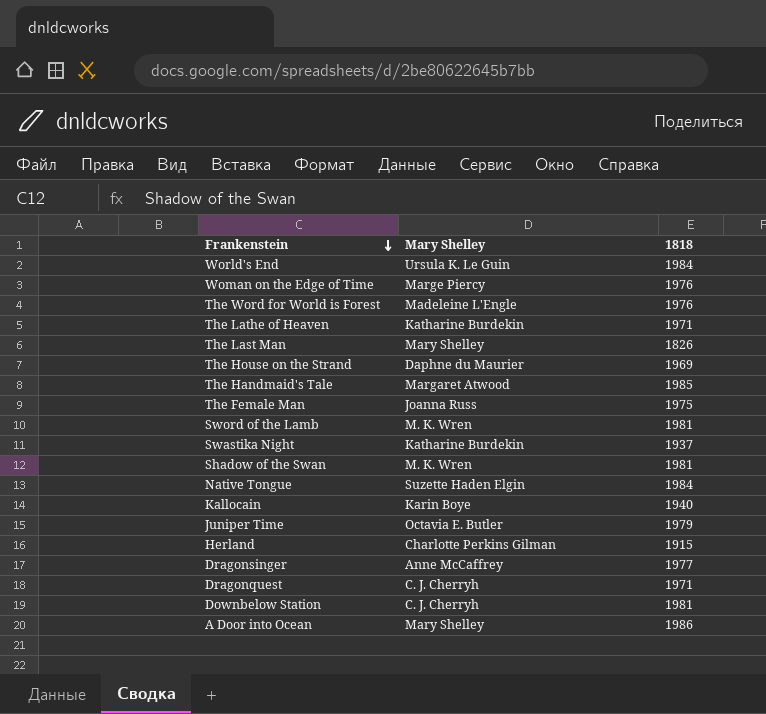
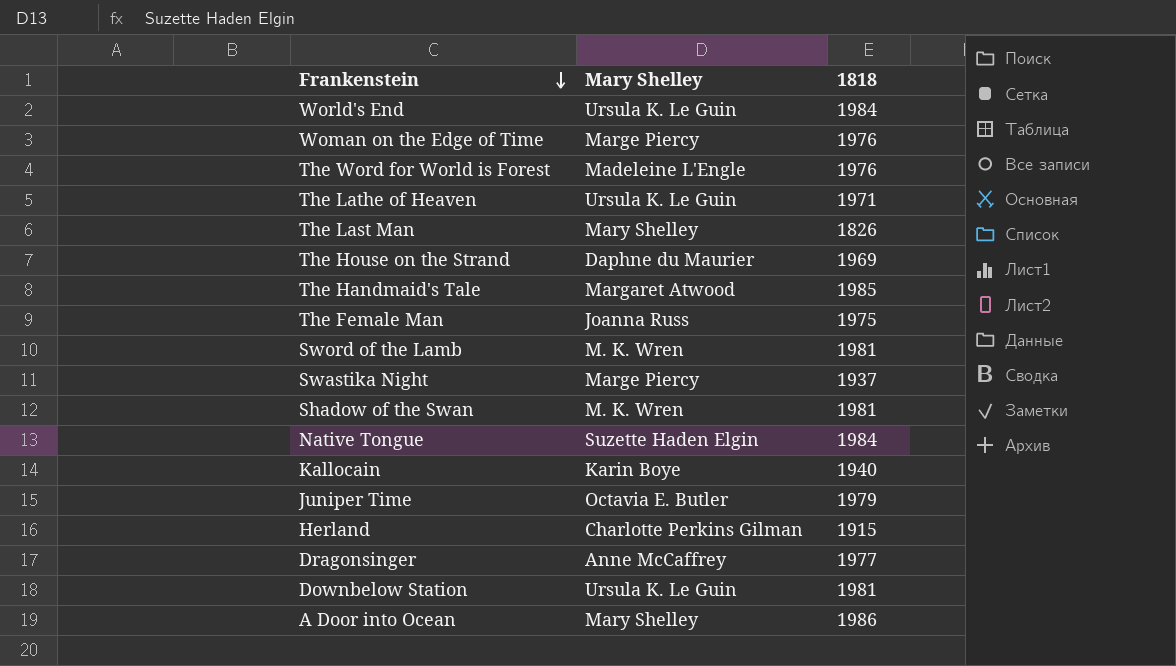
row Dragonquest: C. J. Cherryh | 1971 -> none
The Lathe of Heaven | Mary Shelley: Katharine Burdekin -> Ursula K. Le Guin
Swastika Night | Mary Shelley: Katharine Burdekin -> Marge Piercy
Downbelow Station | Mary Shelley: C. J. Cherryh -> Ursula K. Le Guin

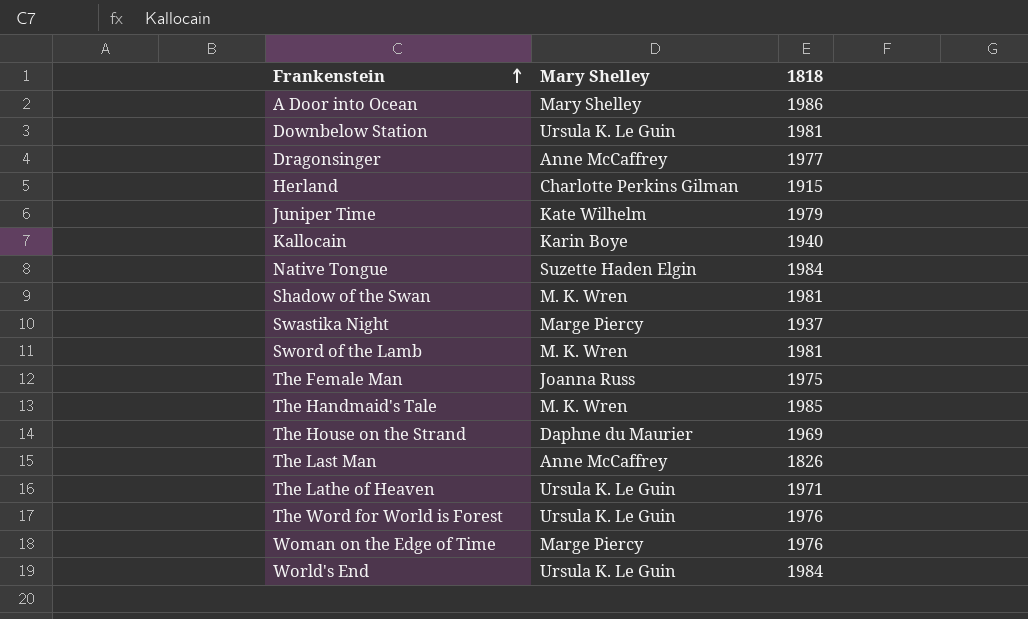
row order: Frankenstein descending -> Frankenstein ascending
Juniper Time | Mary Shelley: Octavia E. Butler -> Kate Wilhelm
The Handmaid's Tale | Mary Shelley: Margaret Atwood -> M. K. Wren
The Last Man | Mary Shelley: Mary Shelley -> Anne McCaffrey
The Word for World is Forest | Mary Shelley: Madeleine L'Engle -> Ursula K. Le Guin

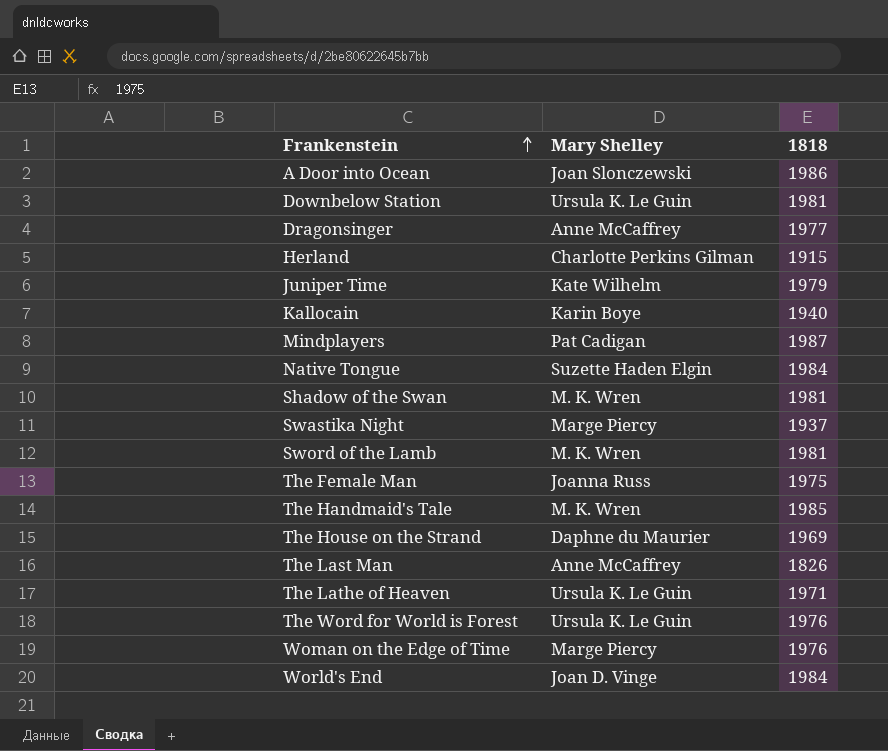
A Door into Ocean | Mary Shelley: Mary Shelley -> Joan Slonczewski
row Mindplayers: none -> Pat Cadigan | 1987
World's End | Mary Shelley: Ursula K. Le Guin -> Joan D. Vinge

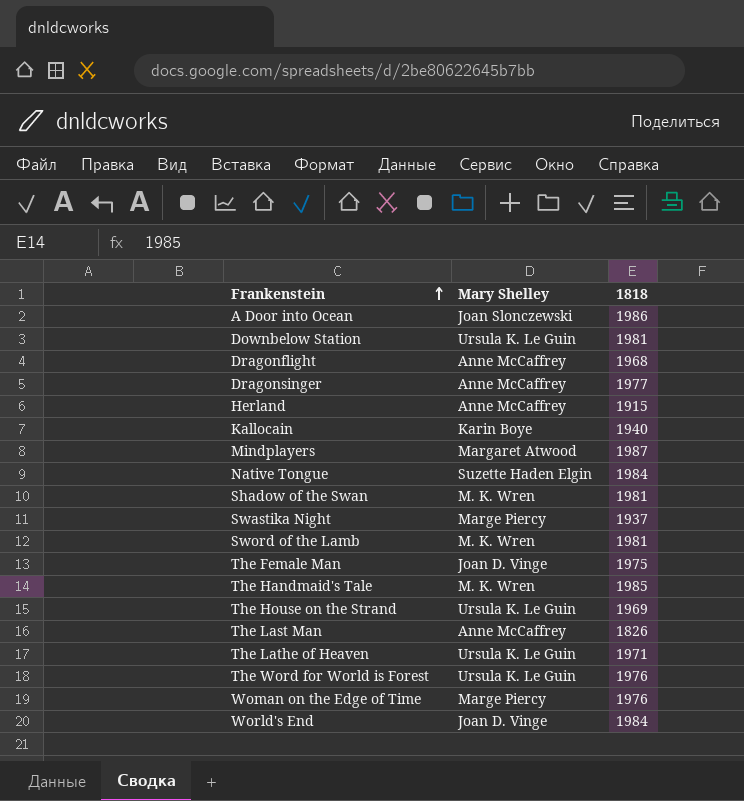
row Juniper Time: Kate Wilhelm | 1979 -> none
row Dragonflight: none -> Anne McCaffrey | 1968
Herland | Mary Shelley: Charlotte Perkins Gilman -> Anne McCaffrey
Mindplayers | Mary Shelley: Pat Cadigan -> Margaret Atwood
The Female Man | Mary Shelley: Joanna Russ -> Joan D. Vinge
The House on the Strand | Mary Shelley: Daphne du Maurier -> Ursula K. Le Guin

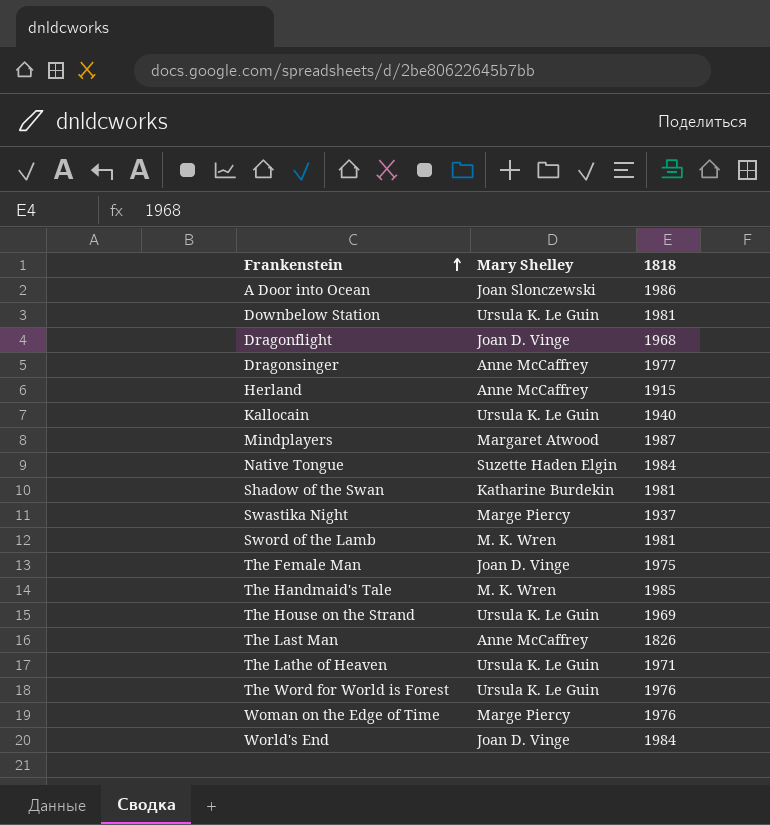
Dragonflight | Mary Shelley: Anne McCaffrey -> Joan D. Vinge
Kallocain | Mary Shelley: Karin Boye -> Ursula K. Le Guin
Shadow of the Swan | Mary Shelley: M. K. Wren -> Katharine Burdekin

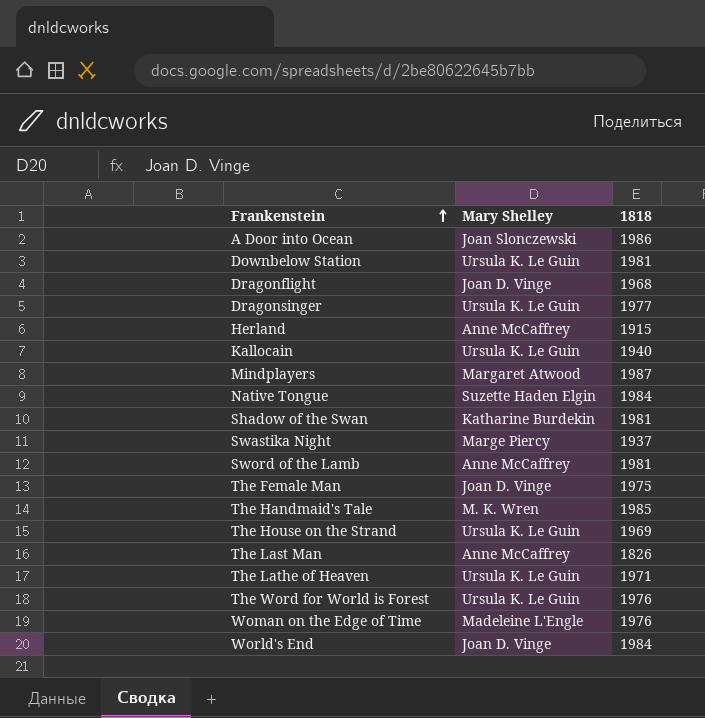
Dragonsinger | Mary Shelley: Anne McCaffrey -> Ursula K. Le Guin
Sword of the Lamb | Mary Shelley: M. K. Wren -> Anne McCaffrey
Woman on the Edge of Time | Mary Shelley: Marge Piercy -> Madeleine L'Engle

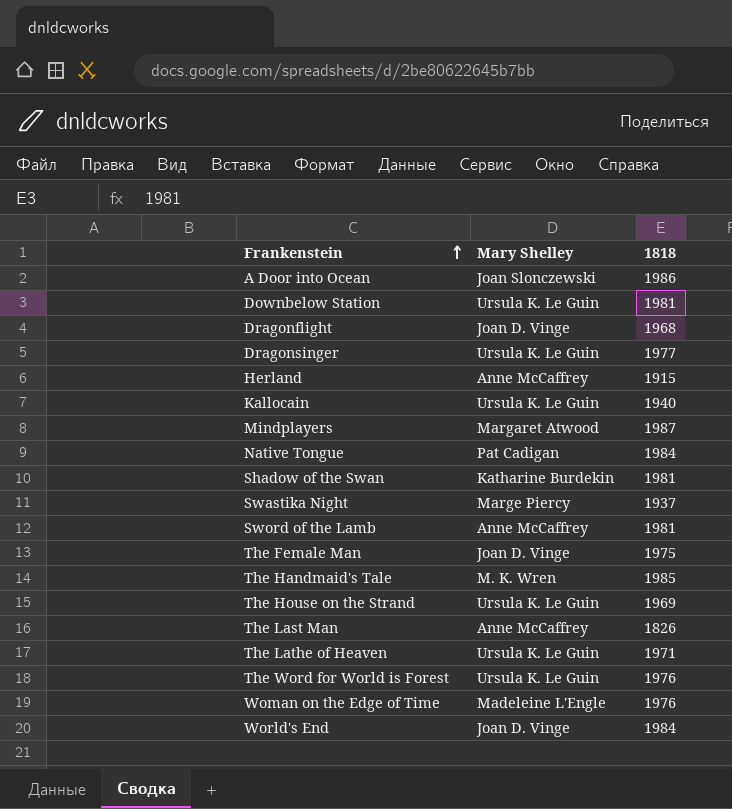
Native Tongue | Mary Shelley: Suzette Haden Elgin -> Pat Cadigan

